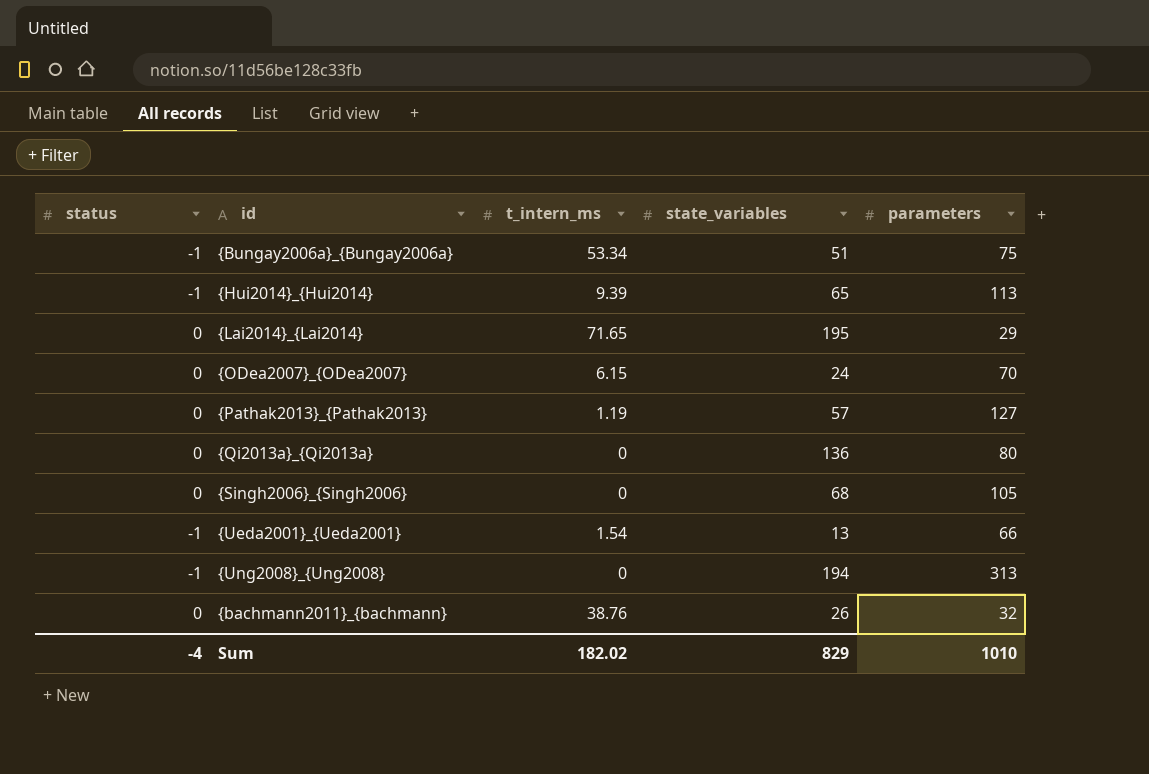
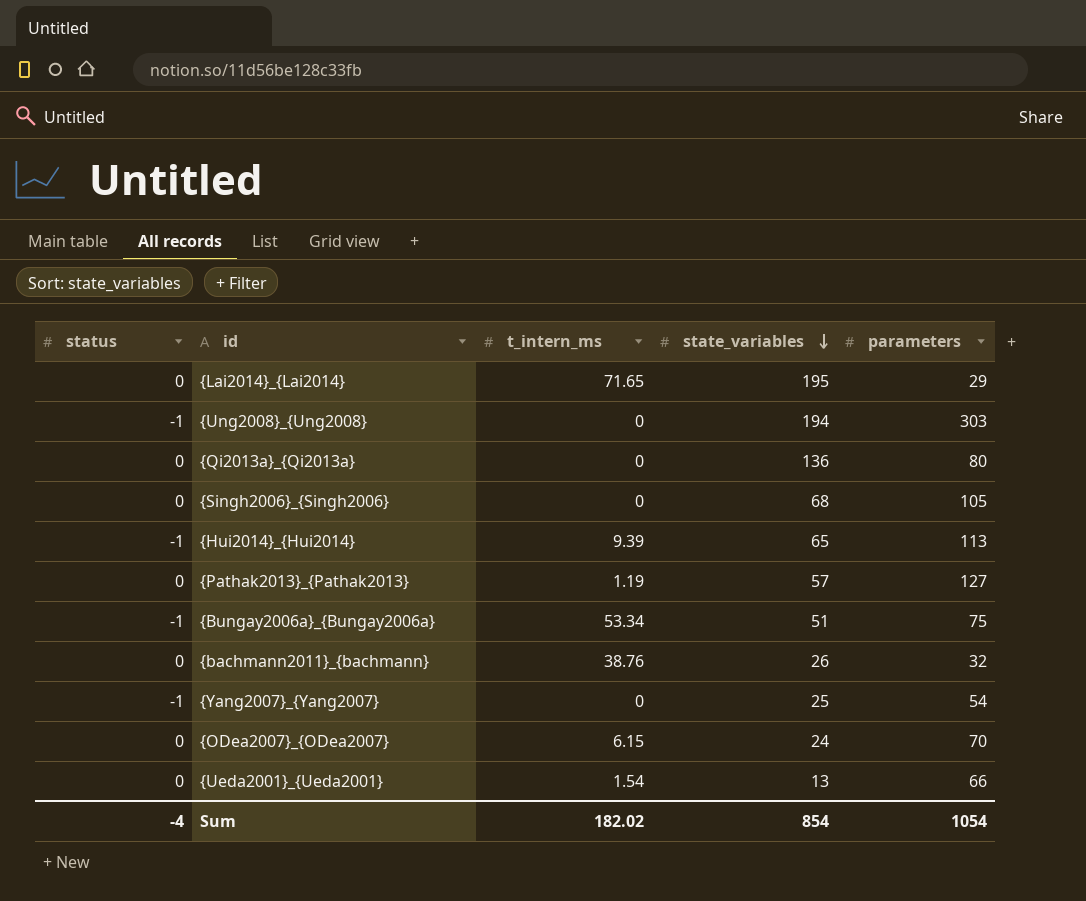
row order: none -> state_variables descending
{Ung2008}_{Ung2008} | parameters: 313 -> 303
row {Yang2007}_{Yang2007}: none -> -1 | 0 | 25 | 54
{Ueda2001}_{Ueda2001} | status: -1 -> 0
Sum | state_variables: 829 -> 854
Sum | parameters: 1010 -> 1054

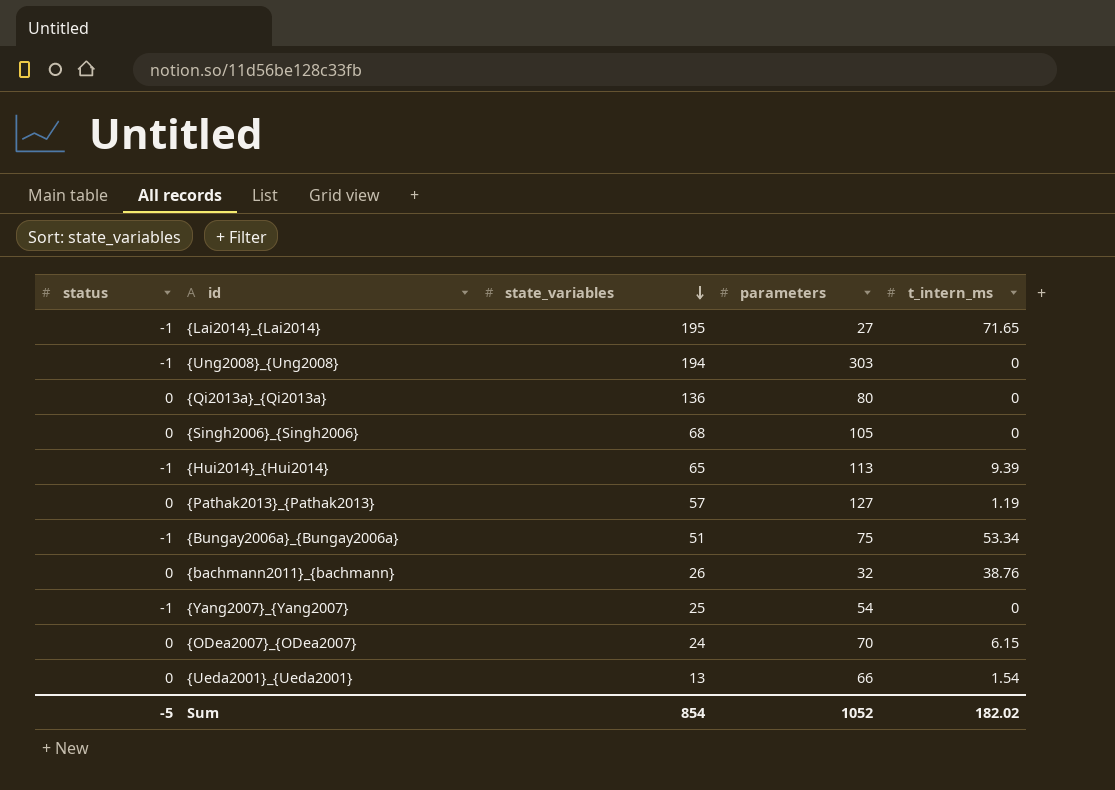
column t_intern_ms | position: 3 -> 5
{Lai2014}_{Lai2014} | status: 0 -> -1
{Lai2014}_{Lai2014} | parameters: 29 -> 27
Sum | status: -4 -> -5
Sum | parameters: 1054 -> 1052

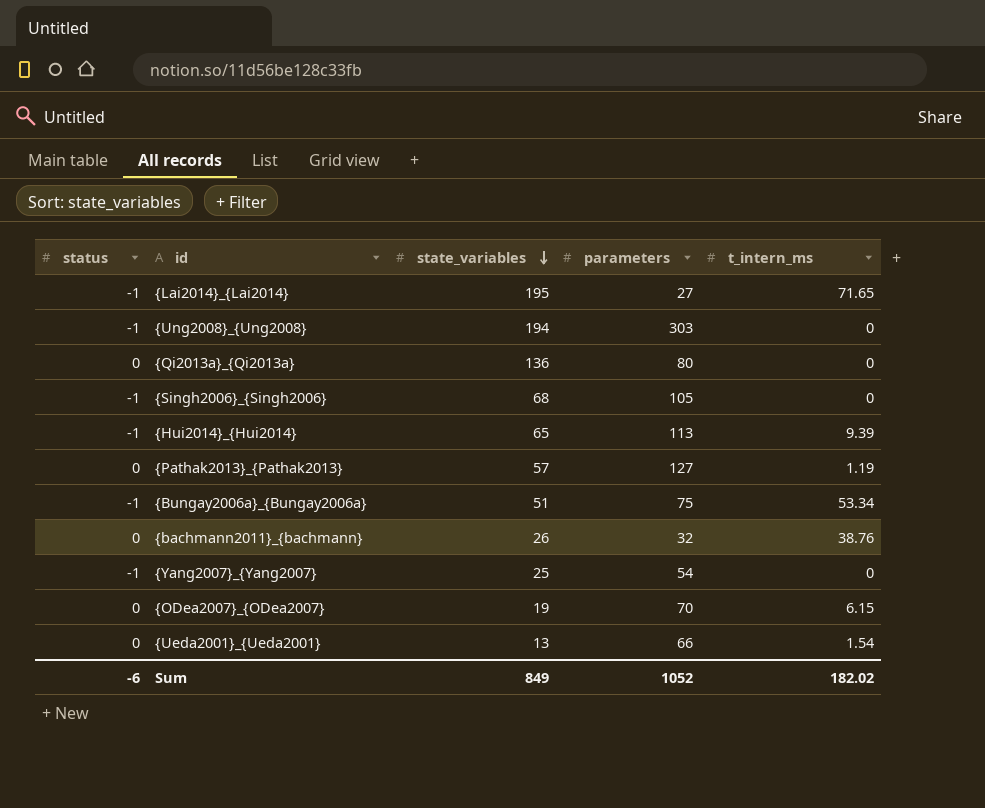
{Singh2006}_{Singh2006} | status: 0 -> -1
{ODea2007}_{ODea2007} | state_variables: 24 -> 19
Sum | status: -5 -> -6
Sum | state_variables: 854 -> 849

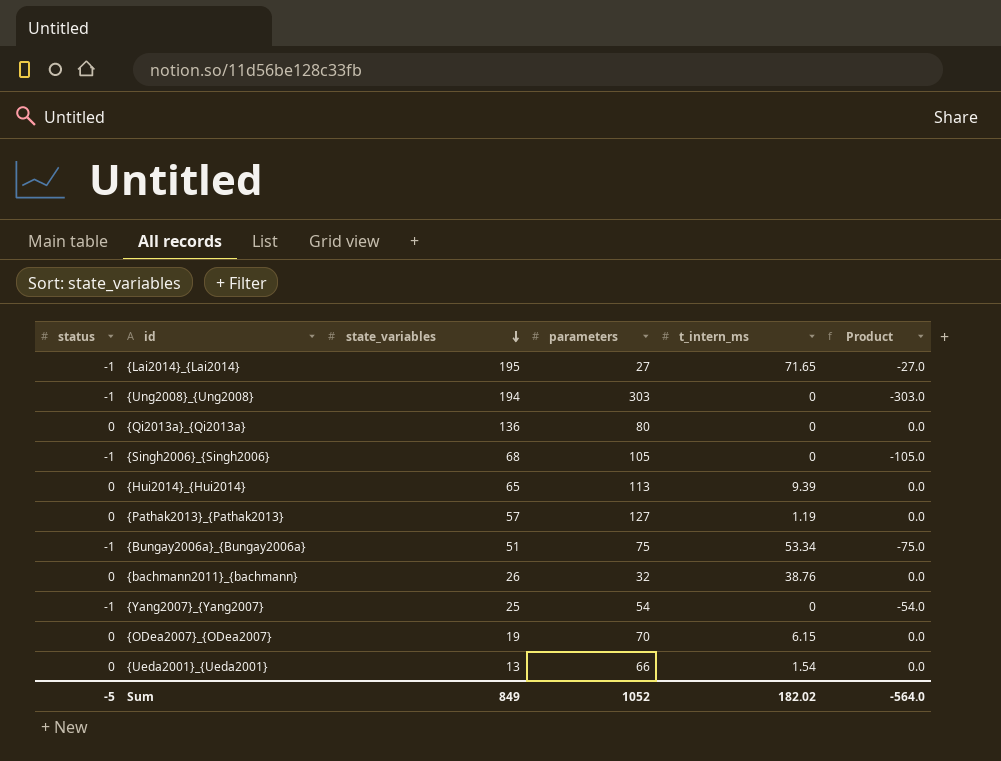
column Product | formula: none -> [status] * [parameters]
{Hui2014}_{Hui2014} | status: -1 -> 0
Sum | status: -6 -> -5

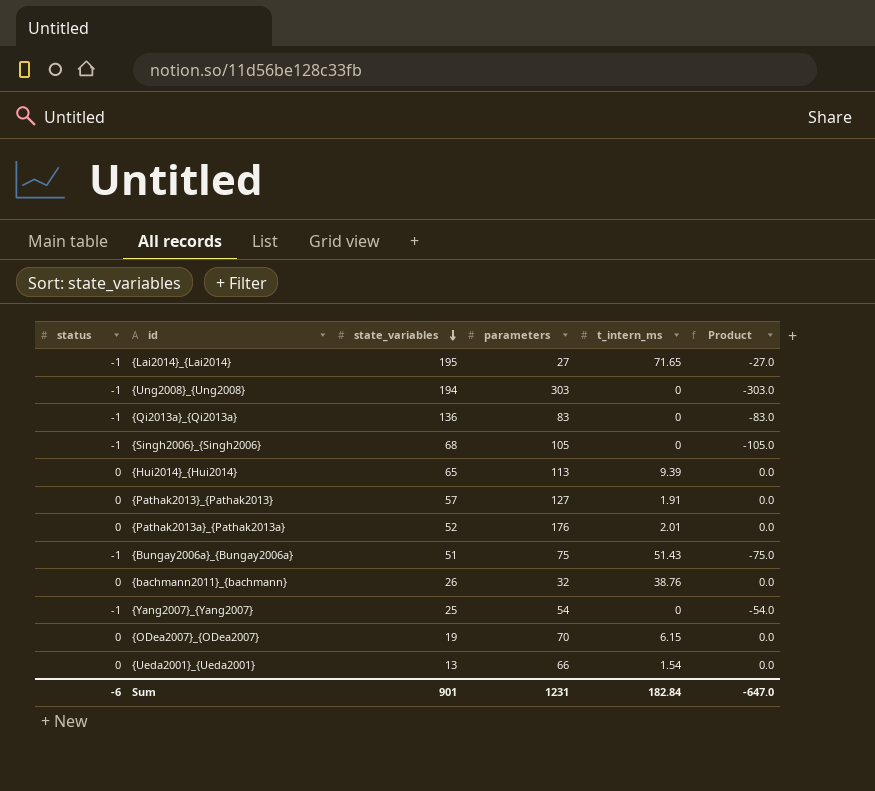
{Qi2013a}_{Qi2013a} | status: 0 -> -1
{Qi2013a}_{Qi2013a} | parameters: 80 -> 83
{Qi2013a}_{Qi2013a} | Product: 0.0 -> -83.0
{Pathak2013}_{Pathak2013} | t_intern_ms: 1.19 -> 1.91
row {Pathak2013a}_{Pathak2013a}: none -> 0 | 52 | 176 | 2.01 | 0.0
{Bungay2006a}_{Bungay2006a} | t_intern_ms: 53.34 -> 51.43
Sum | status: -5 -> -6
Sum | state_variables: 849 -> 901
Sum | parameters: 1052 -> 1231
Sum | t_intern_ms: 182.02 -> 182.84
Sum | Product: -564.0 -> -647.0

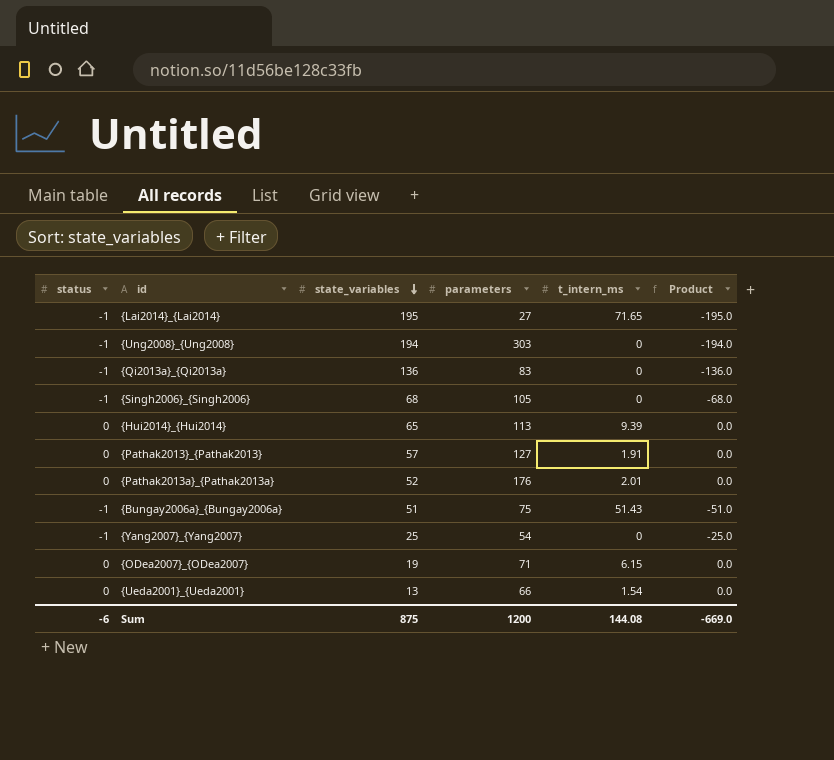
column Product | formula: [status] * [parameters] -> [status] * [state_variables]
row {bachmann2011}_{bachmann}: 0 | 26 | 32 | 38.76 | 0.0 -> none
{ODea2007}_{ODea2007} | parameters: 70 -> 71
Sum | state_variables: 901 -> 875
Sum | parameters: 1231 -> 1200
Sum | t_intern_ms: 182.84 -> 144.08
Sum | Product: -647.0 -> -669.0

